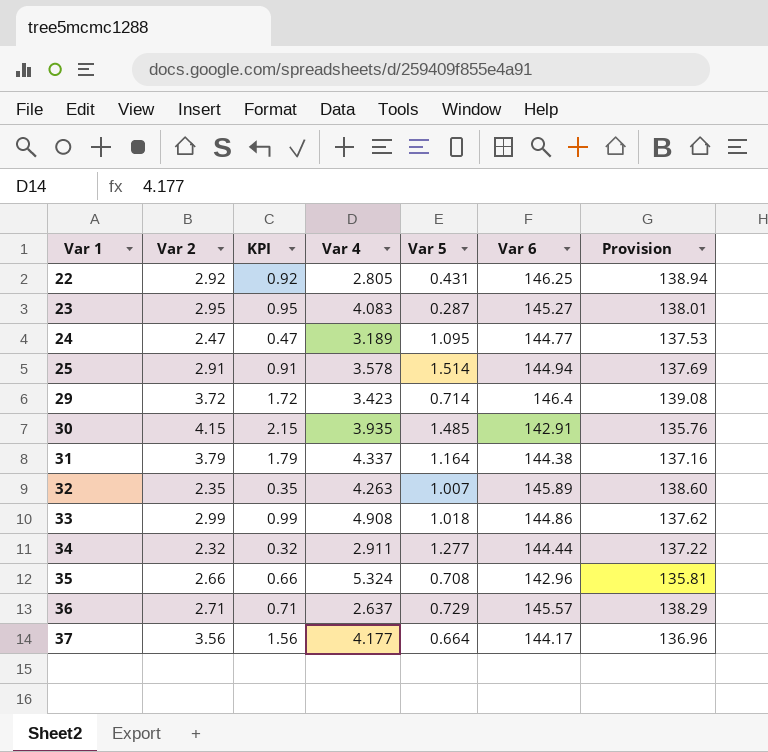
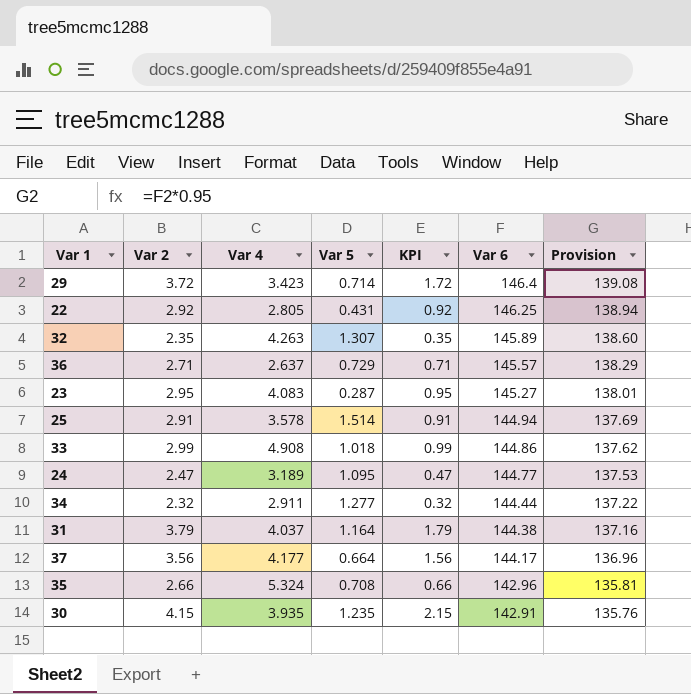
row order: Var 1 ascending -> Var 6 descending
column KPI | position: 3 -> 5
32 | Var 5: 1.007 -> 1.307
31 | Var 4: 4.337 -> 4.037
30 | Var 5: 1.485 -> 1.235

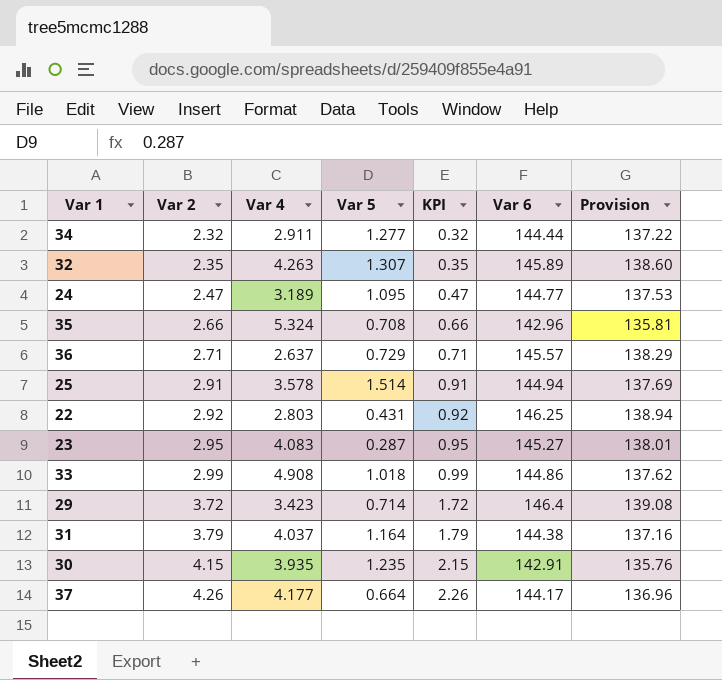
row order: Var 6 descending -> Var 2 ascending
22 | Var 4: 2.805 -> 2.803
37 | Var 2: 3.56 -> 4.26
37 | KPI: 1.56 -> 2.26

